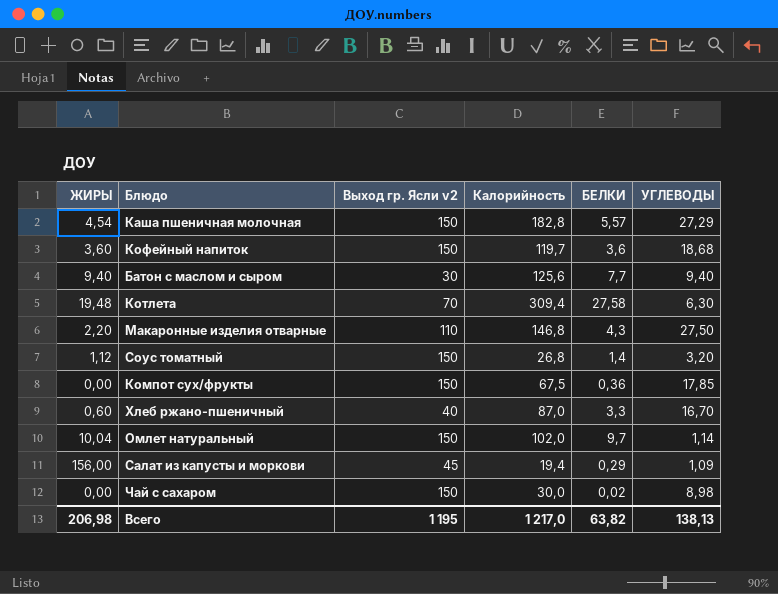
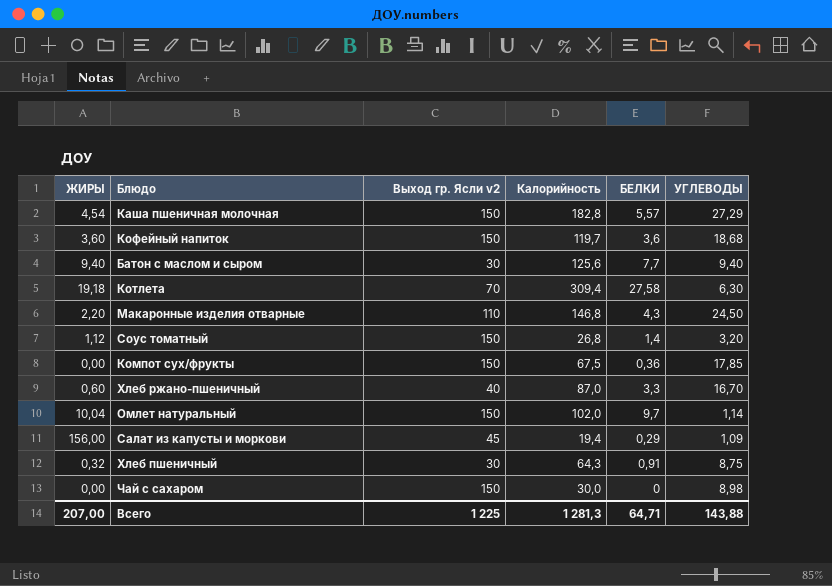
Котлета | ЖИРЫ: 19,48 -> 19,18
Макаронные изделия отварные | УГЛЕВОДЫ: 27,50 -> 24,50
row Хлеб пшеничный: none -> 0,32 | 30 | 64,3 | 0,91 | 8,75
Чай с сахаром | БЕЛКИ: 0,02 -> 0
Всего | ЖИРЫ: 206,98 -> 207,00
Всего | Выход гр. Ясли v2: 1 195 -> 1 225
Всего | Калорийность: 1 217,0 -> 1 281,3
Всего | БЕЛКИ: 63,82 -> 64,71
Всего | УГЛЕВОДЫ: 138,13 -> 143,88

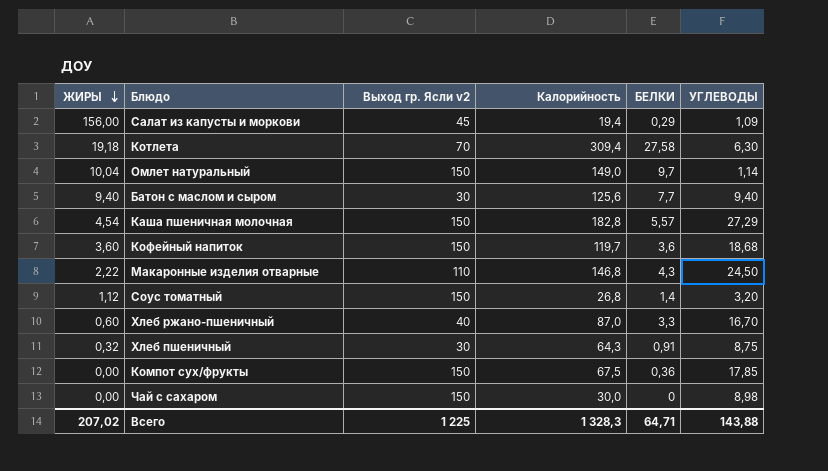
row order: none -> ЖИРЫ descending
Омлет натуральный | Калорийность: 102,0 -> 149,0
Макаронные изделия отварные | ЖИРЫ: 2,20 -> 2,22
Всего | ЖИРЫ: 207,00 -> 207,02
Всего | Калорийность: 1 281,3 -> 1 328,3

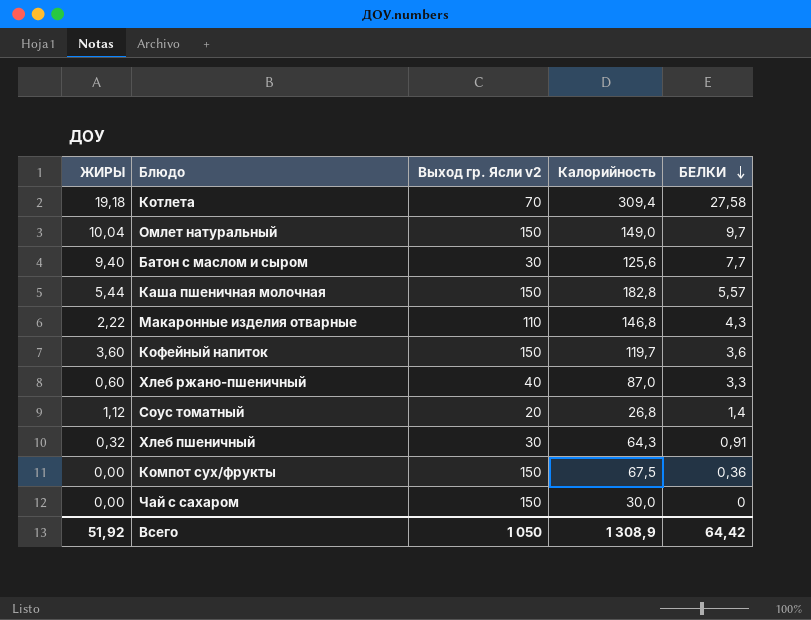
row order: ЖИРЫ descending -> БЕЛКИ descending
column УГЛЕВОДЫ | position: 6 -> none
row Салат из капусты и моркови: 156,00 | 45 | 19,4 | 0,29 | 1,09 -> none
Каша пшеничная молочная | ЖИРЫ: 4,54 -> 5,44
Соус томатный | Выход гр. Ясли v2: 150 -> 20
Всего | ЖИРЫ: 207,02 -> 51,92
Всего | Выход гр. Ясли v2: 1 225 -> 1 050
Всего | Калорийность: 1 328,3 -> 1 308,9
Всего | БЕЛКИ: 64,71 -> 64,42

